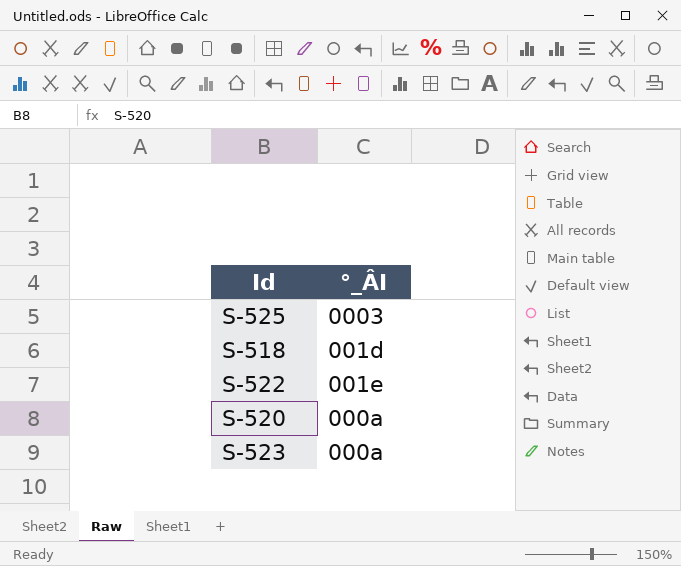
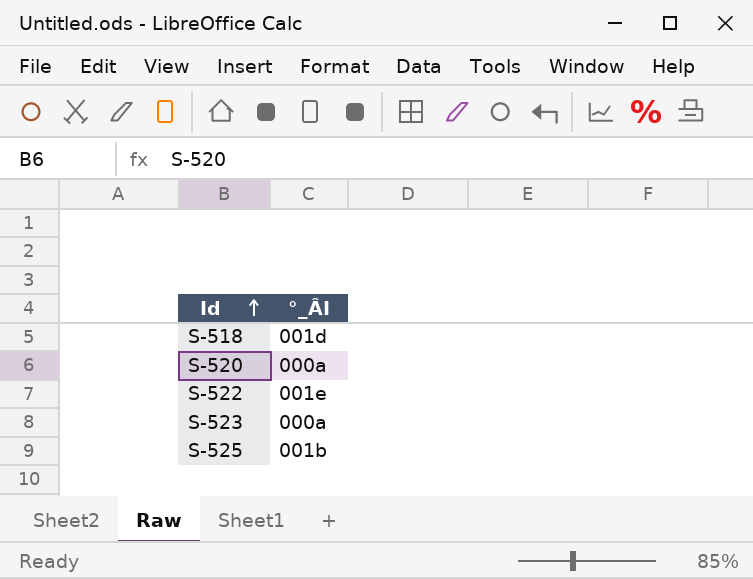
row order: none -> Id ascending
S-525 | °_ÂI: 0003 -> 001b

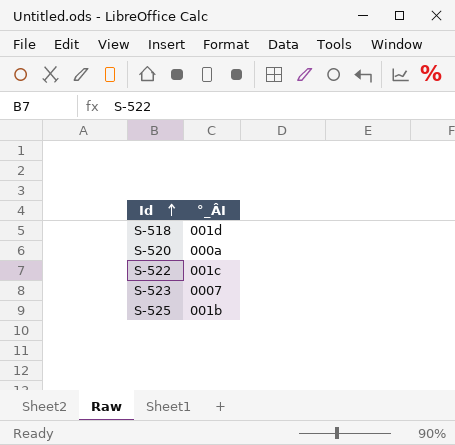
S-522 | °_ÂI: 001e -> 001c
S-523 | °_ÂI: 000a -> 0007

